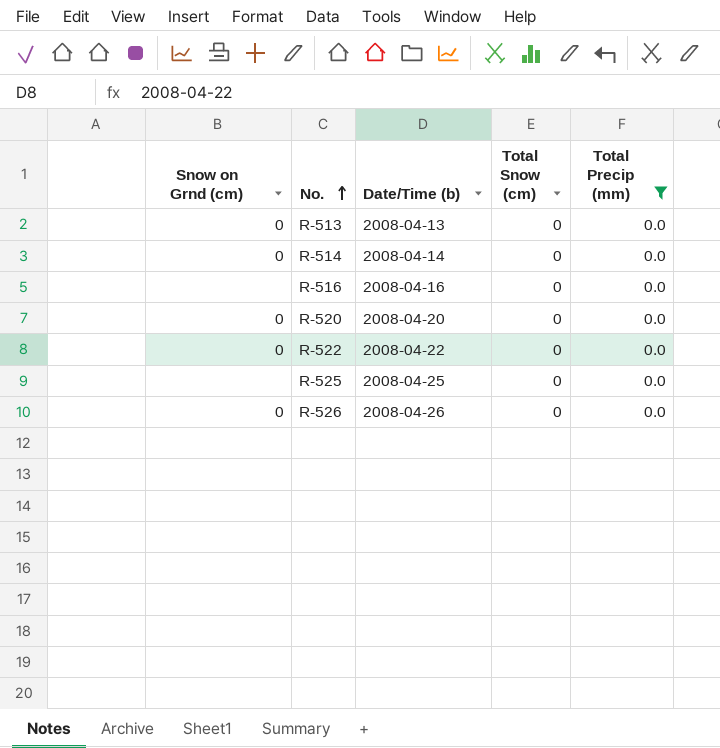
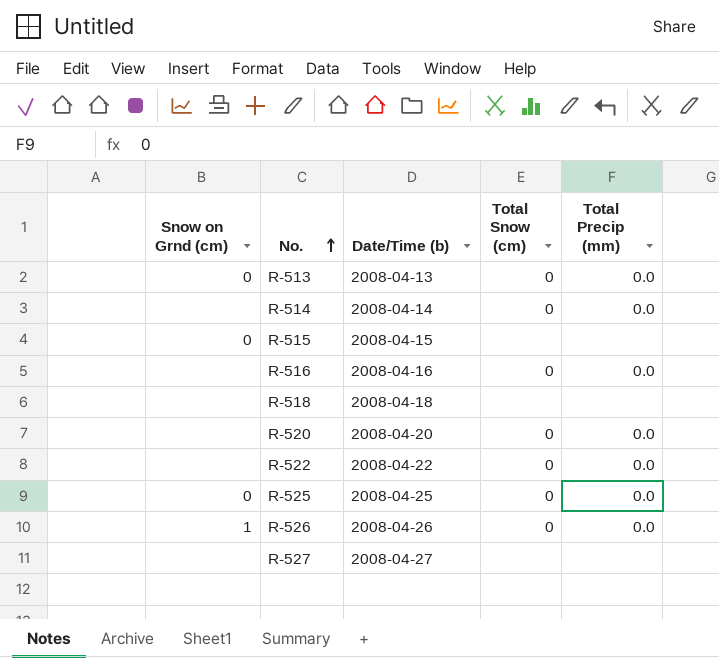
filter: Total Precip (mm) = 0.0 -> none
R-514 | Snow on Grnd (cm): 0 -> none
R-520 | Snow on Grnd (cm): 0 -> none
R-522 | Snow on Grnd (cm): 0 -> none
R-525 | Snow on Grnd (cm): none -> 0
R-526 | Snow on Grnd (cm): 0 -> 1

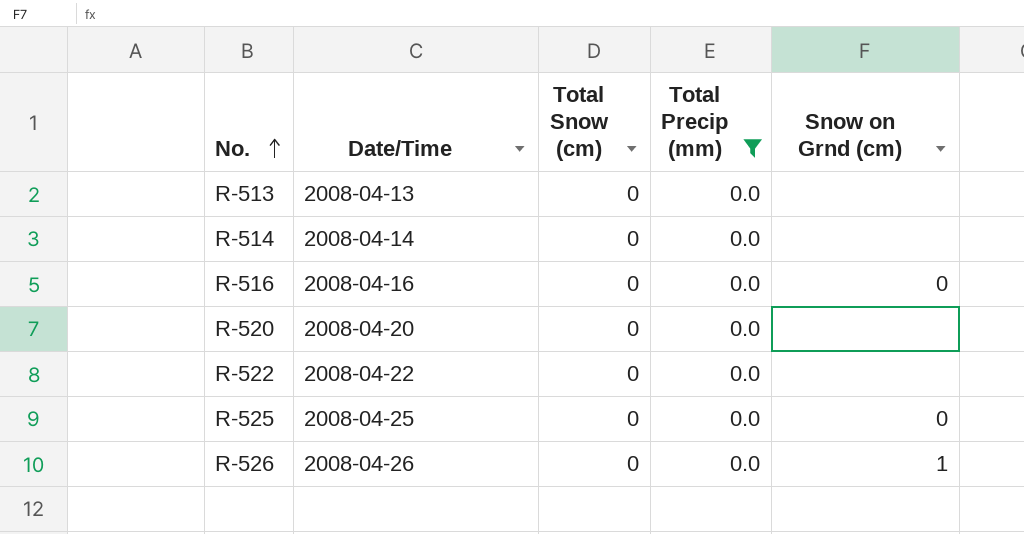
filter: none -> Total Precip (mm) = 0.0
column name: Date/Time (b) -> Date/Time
column Snow on Grnd (cm) | position: 1 -> 5
R-513 | Snow on Grnd (cm): 0 -> none
R-516 | Snow on Grnd (cm): none -> 0

